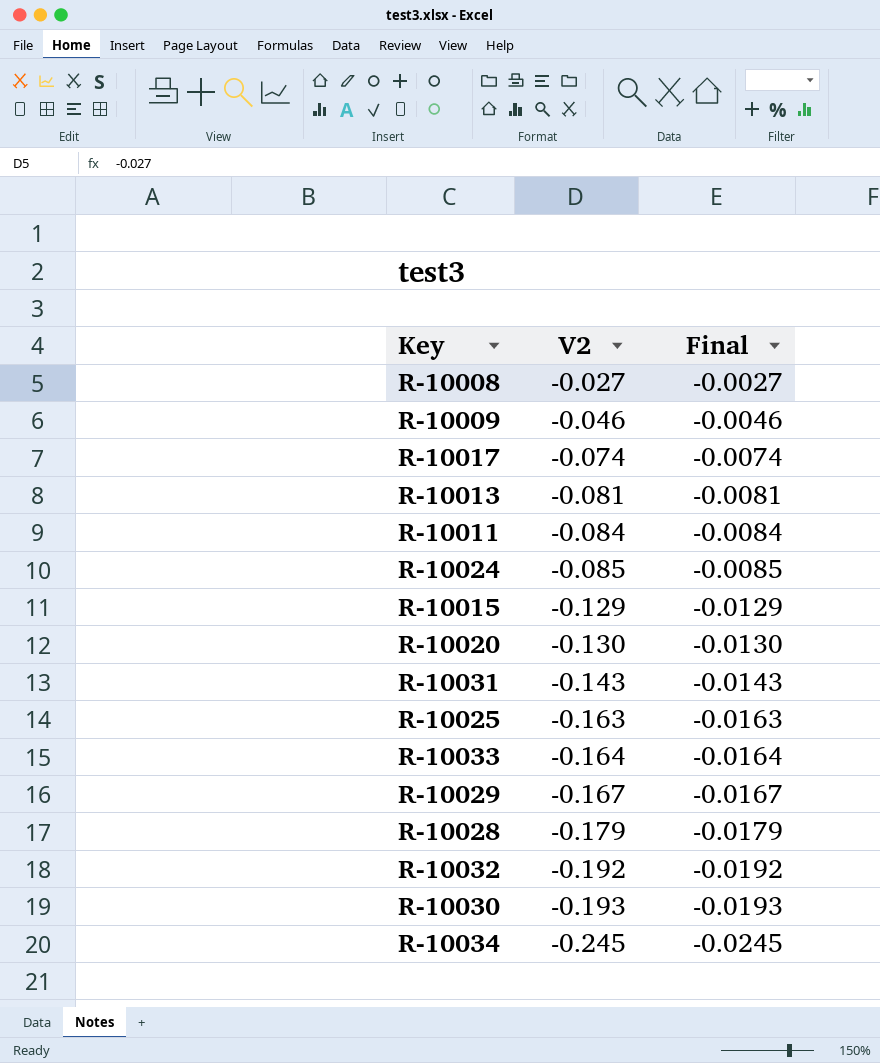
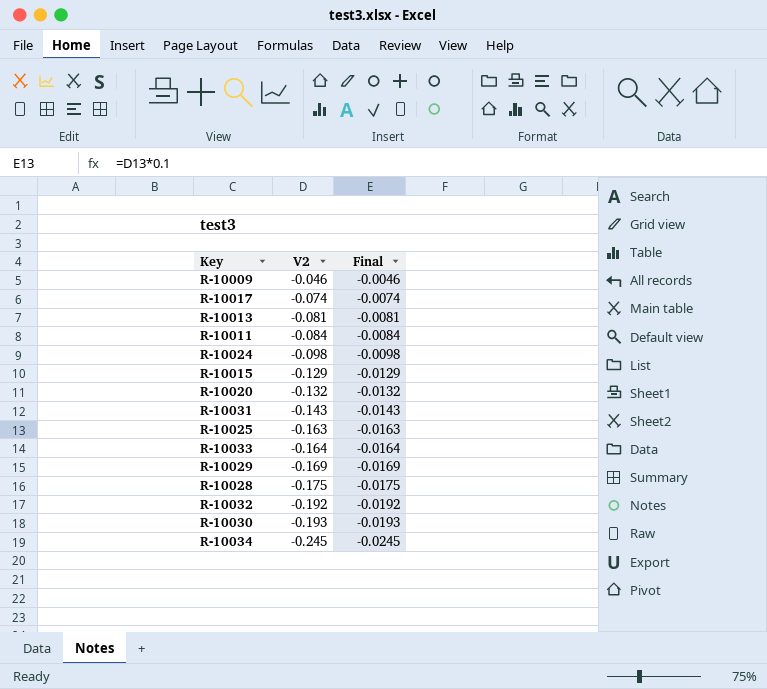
row R-10008: -0.027 | -0.0027 -> none
R-10024 | V2: -0.085 -> -0.098
R-10024 | Final: -0.0085 -> -0.0098
R-10020 | V2: -0.130 -> -0.132
R-10020 | Final: -0.0130 -> -0.0132
R-10029 | V2: -0.167 -> -0.169
R-10029 | Final: -0.0167 -> -0.0169
R-10028 | V2: -0.179 -> -0.175
R-10028 | Final: -0.0179 -> -0.0175

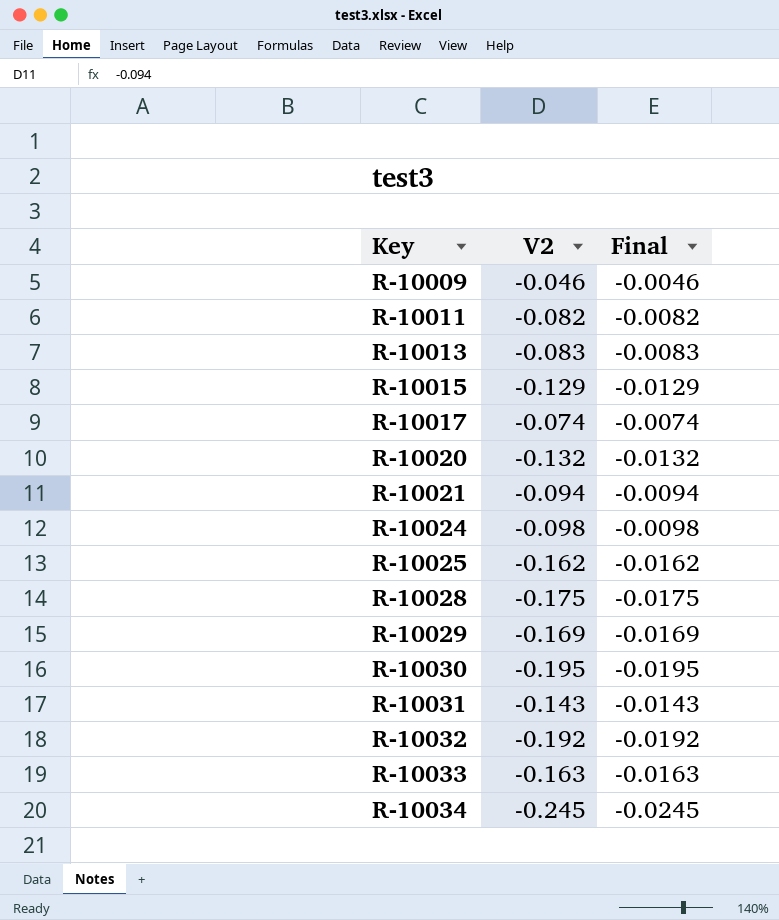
row order: V2 descending -> Key ascending
R-10011 | V2: -0.084 -> -0.082
R-10011 | Final: -0.0084 -> -0.0082
R-10013 | V2: -0.081 -> -0.083
R-10013 | Final: -0.0081 -> -0.0083
row R-10021: none -> -0.094 | -0.0094
R-10025 | V2: -0.163 -> -0.162
R-10025 | Final: -0.0163 -> -0.0162
R-10030 | V2: -0.193 -> -0.195
R-10030 | Final: -0.0193 -> -0.0195
R-10033 | V2: -0.164 -> -0.163
R-10033 | Final: -0.0164 -> -0.0163

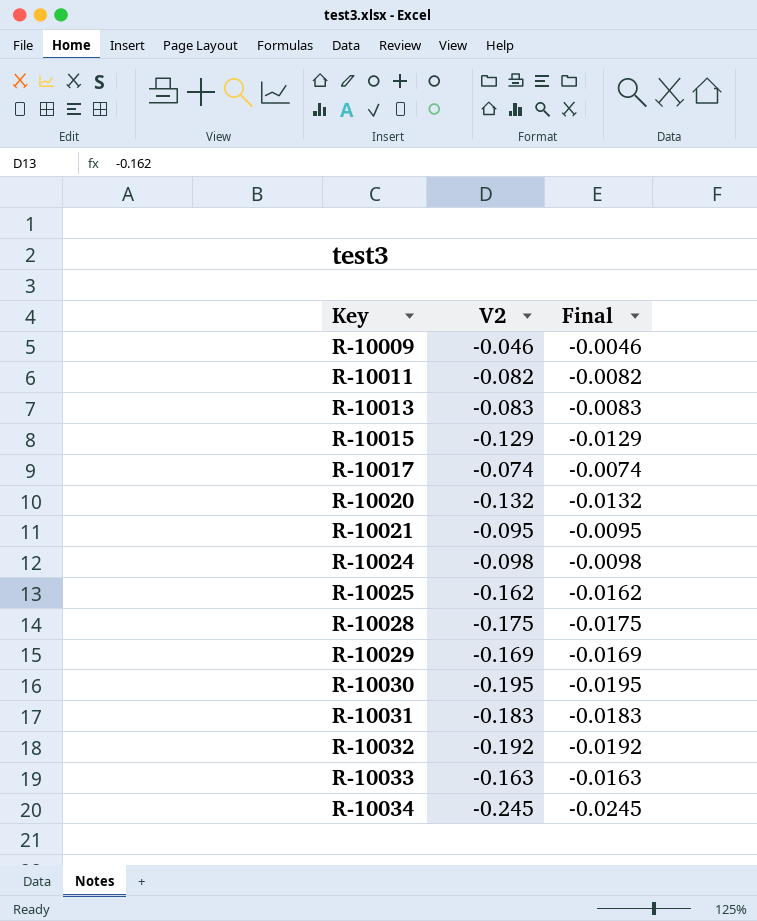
R-10021 | V2: -0.094 -> -0.095
R-10021 | Final: -0.0094 -> -0.0095
R-10031 | V2: -0.143 -> -0.183
R-10031 | Final: -0.0143 -> -0.0183

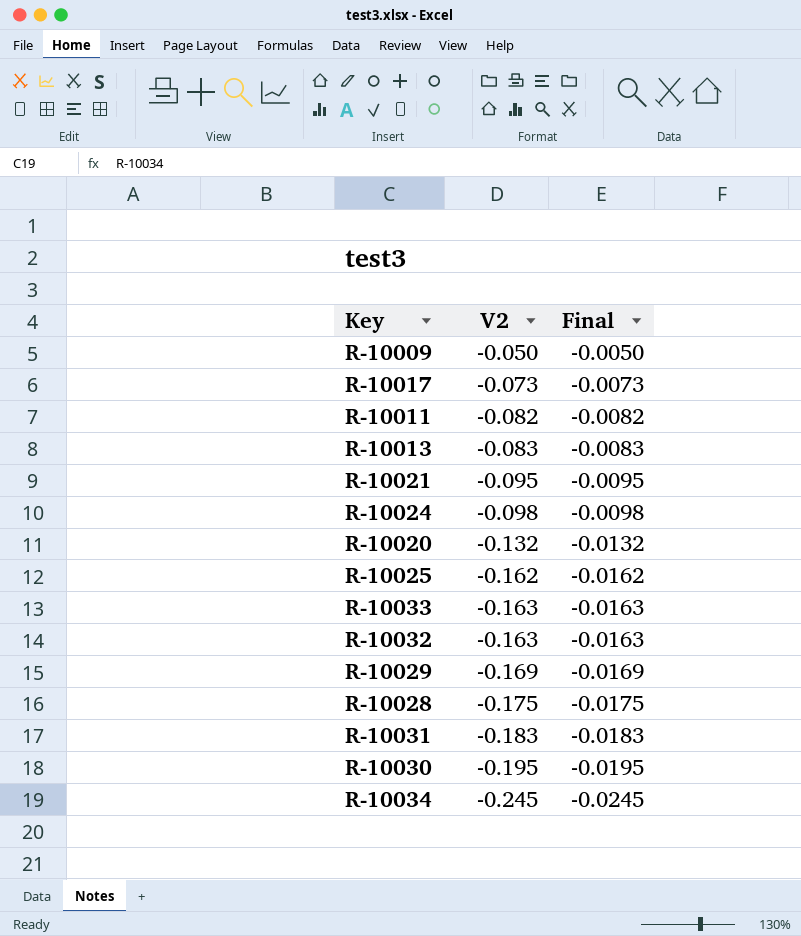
row order: Key ascending -> V2 descending
row R-10015: -0.129 | -0.0129 -> none
R-10009 | V2: -0.046 -> -0.050
R-10009 | Final: -0.0046 -> -0.0050
R-10017 | V2: -0.074 -> -0.073
R-10017 | Final: -0.0074 -> -0.0073
R-10032 | V2: -0.192 -> -0.163
R-10032 | Final: -0.0192 -> -0.0163

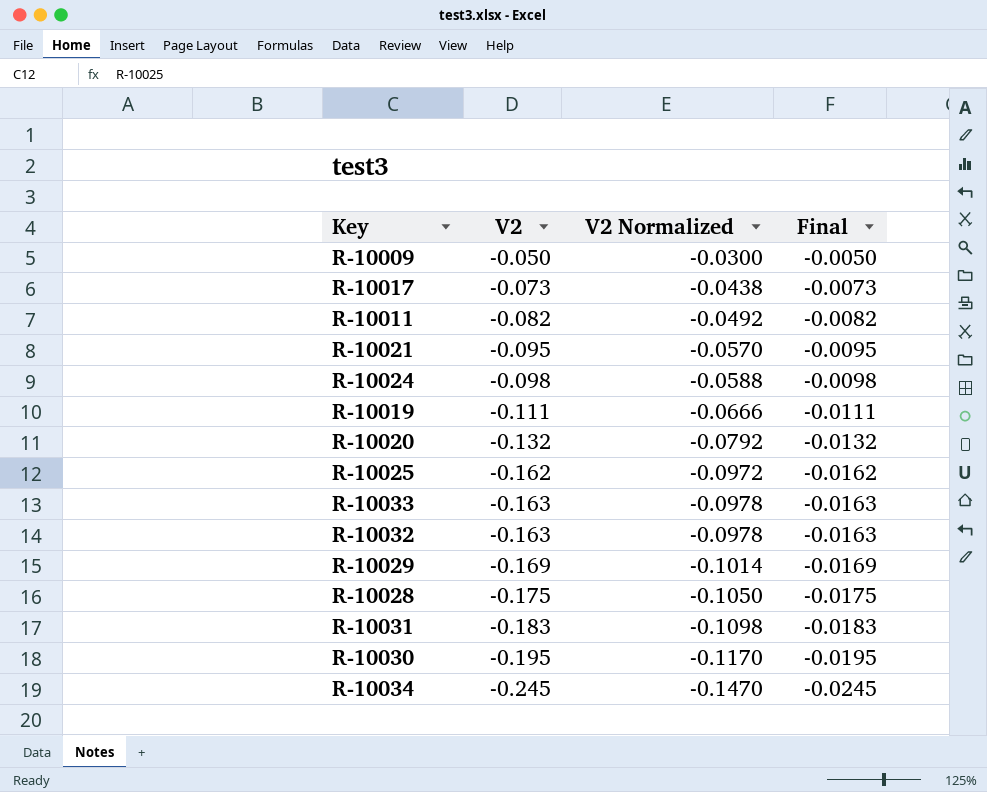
column V2 Normalized | formula: none -> [V2] * 0.6
row R-10013: -0.083 | -0.0083 -> none
row R-10019: none -> -0.111 | -0.0666 | -0.0111

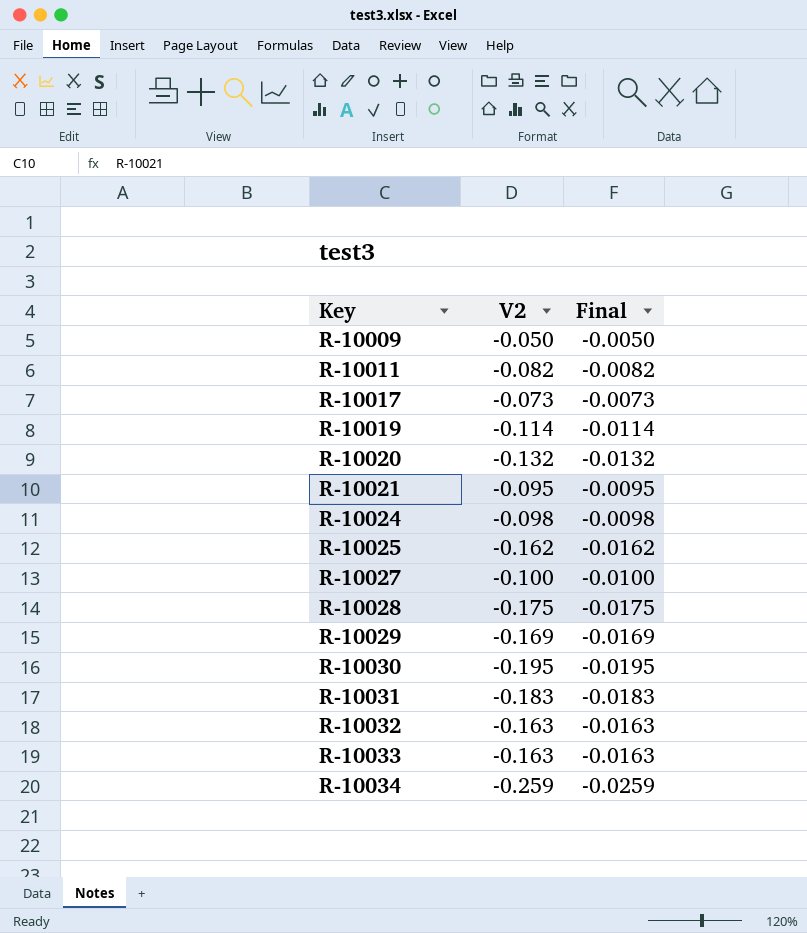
row order: V2 descending -> Key ascending
column V2 Normalized | formula: [V2] * 0.6 -> none
R-10019 | V2: -0.111 -> -0.114
R-10019 | Final: -0.0111 -> -0.0114
row R-10027: none -> -0.100 | -0.0100
R-10034 | V2: -0.245 -> -0.259
R-10034 | Final: -0.0245 -> -0.0259

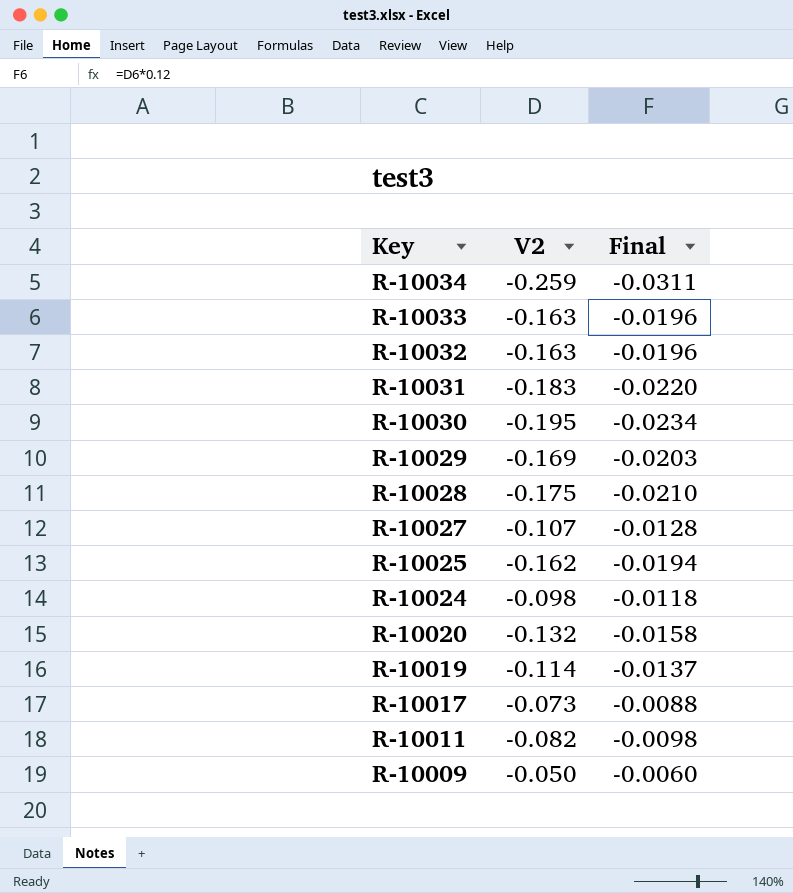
row order: Key ascending -> Key descending
column Final | formula: [V2] * 0.1 -> [V2] * 0.12
row R-10021: -0.095 | -0.0095 -> none
R-10027 | V2: -0.100 -> -0.107

